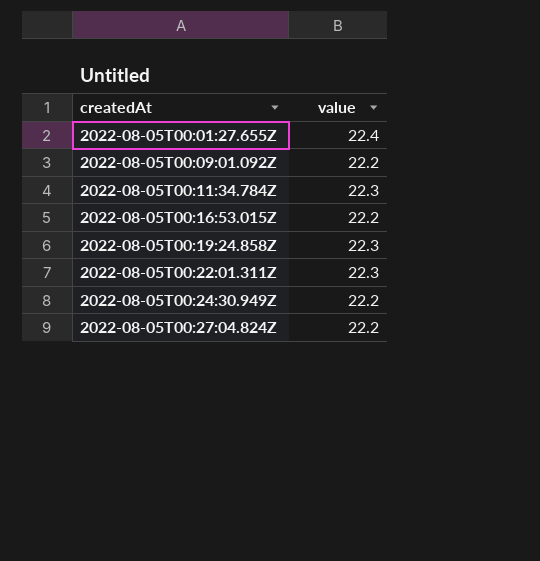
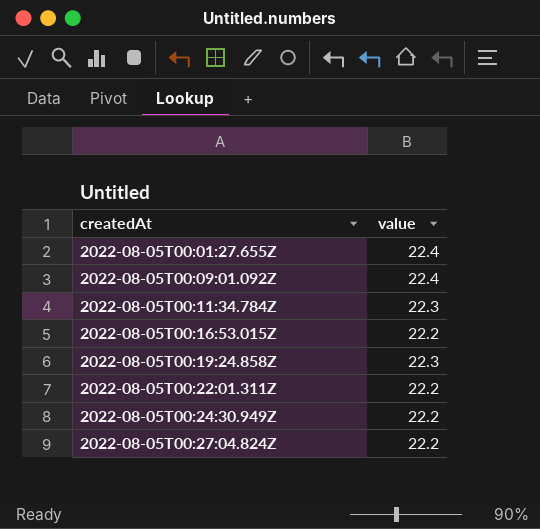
2022-08-05T00:09:01.092Z | value: 22.2 -> 22.4
2022-08-05T00:22:01.311Z | value: 22.3 -> 22.2

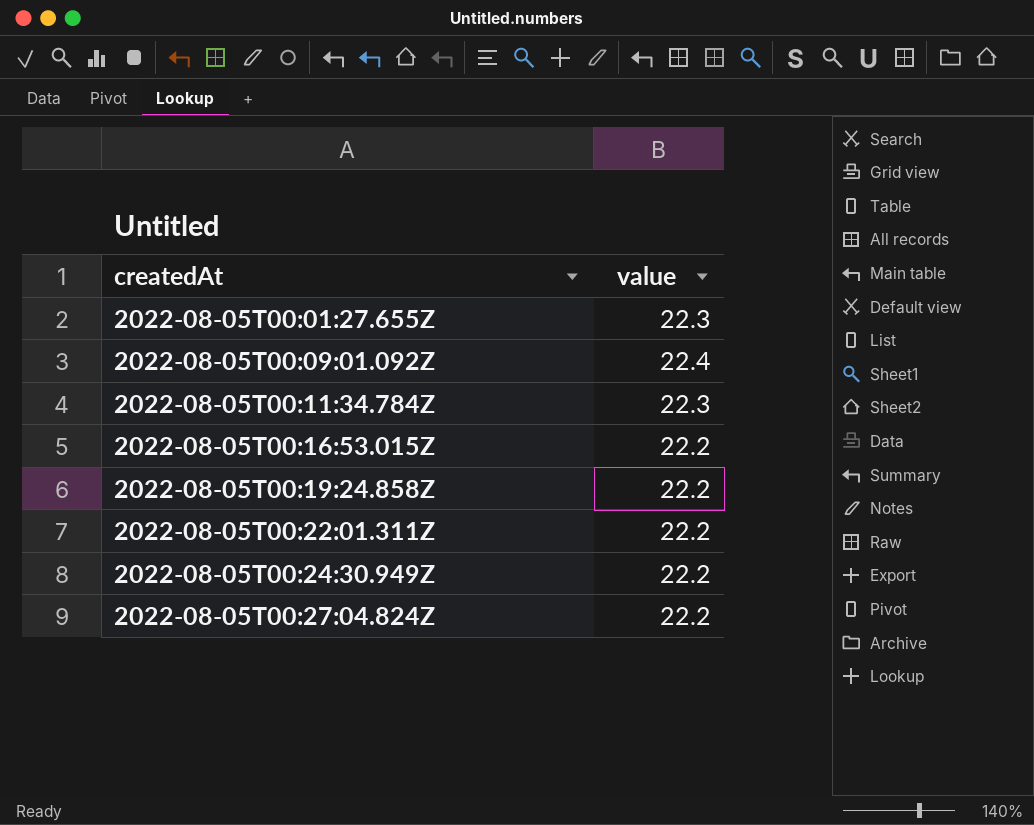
2022-08-05T00:01:27.655Z | value: 22.4 -> 22.3
2022-08-05T00:19:24.858Z | value: 22.3 -> 22.2

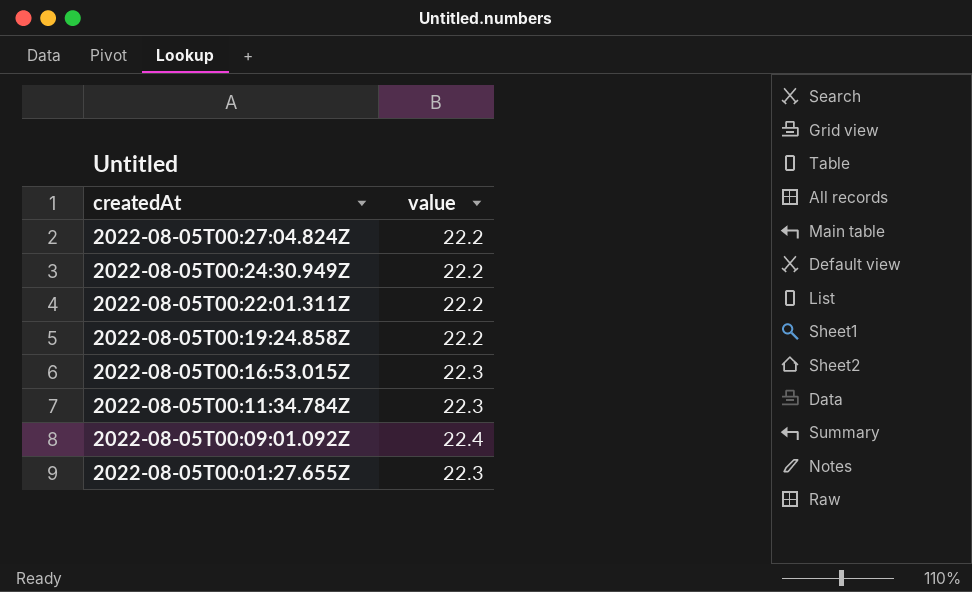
row order: createdAt ascending -> createdAt descending
2022-08-05T00:16:53.015Z | value: 22.2 -> 22.3

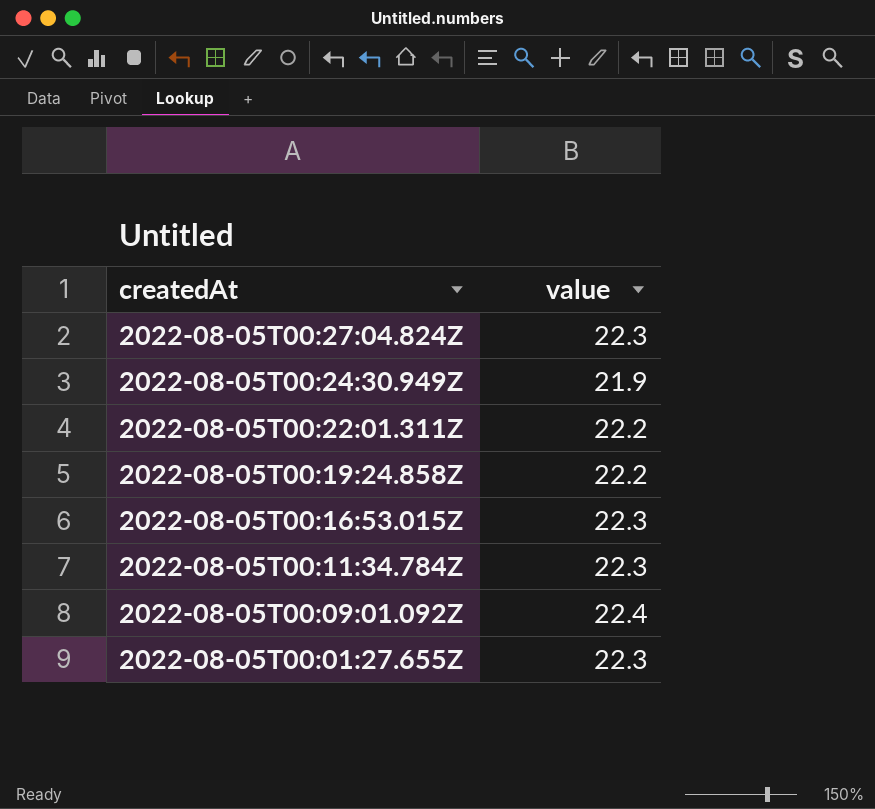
2022-08-05T00:27:04.824Z | value: 22.2 -> 22.3
2022-08-05T00:24:30.949Z | value: 22.2 -> 21.9

